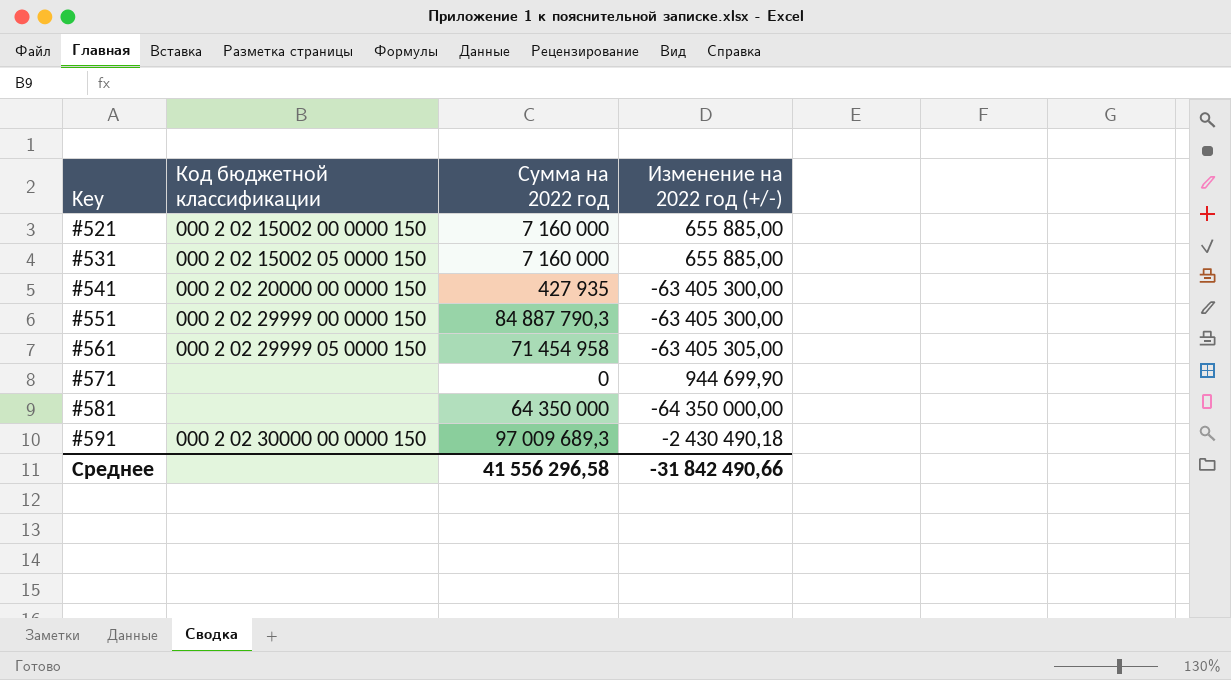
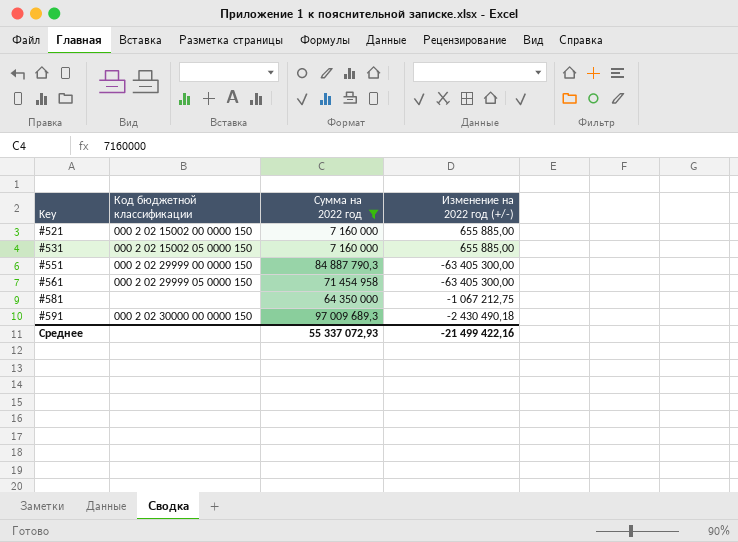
filter: none -> Сумма на 2022 год >= 7 160 000
#561 | Изменение на 2022 год (+/-): -63 405 305,00 -> -63 405 300,00
#581 | Изменение на 2022 год (+/-): -64 350 000,00 -> -1 067 212,75
Среднее | Сумма на 2022 год: 41 556 296,58 -> 55 337 072,93
Среднее | Изменение на 2022 год (+/-): -31 842 490,66 -> -21 499 422,16

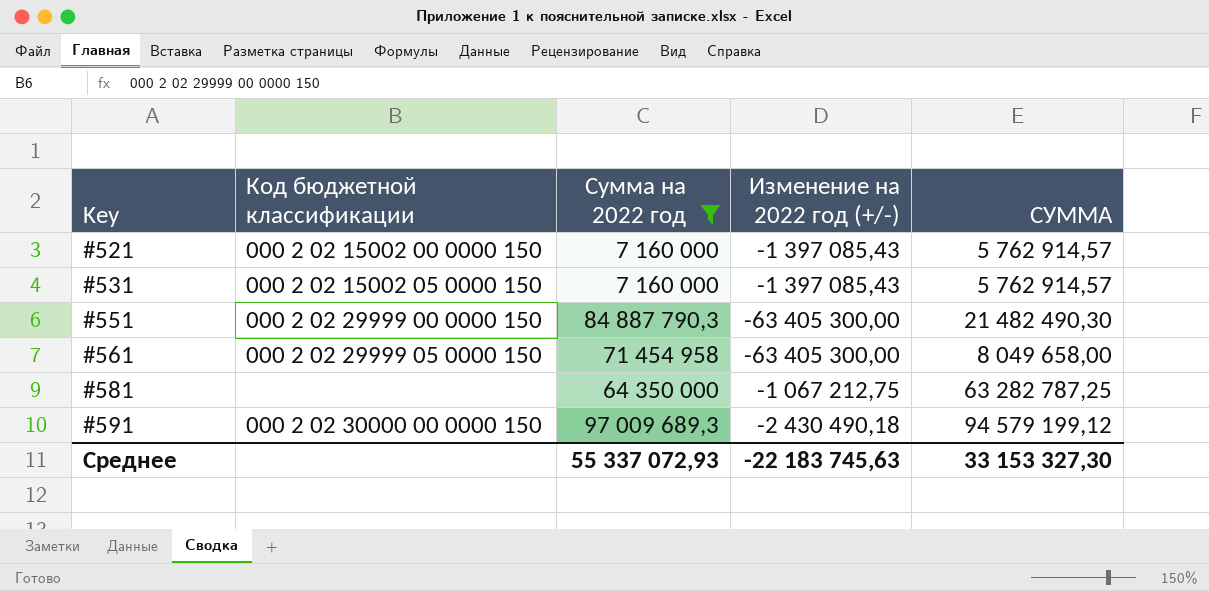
column СУММА | formula: none -> [Сумма на 2022 год] + [Изменение на 2022 год (+/-)]
#521 | Изменение на 2022 год (+/-): 655 885,00 -> -1 397 085,43
#531 | Изменение на 2022 год (+/-): 655 885,00 -> -1 397 085,43
Среднее | Изменение на 2022 год (+/-): -21 499 422,16 -> -22 183 745,63

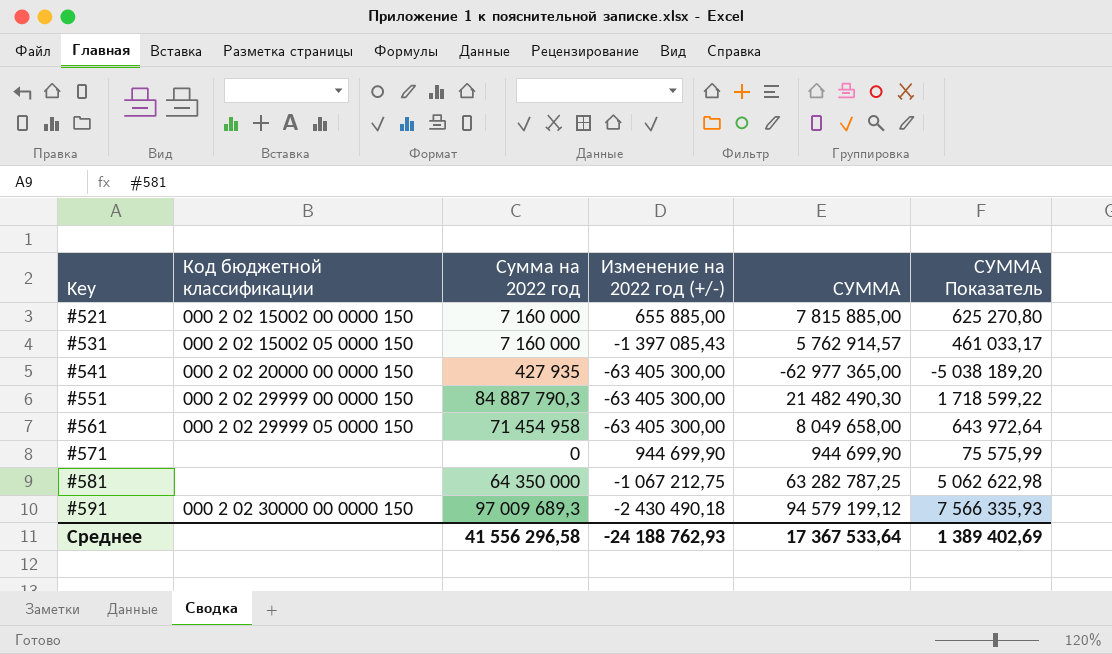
filter: Сумма на 2022 год >= 7 160 000 -> none
column СУММА Показатель | formula: none -> [СУММА] * 0,08
#521 | Изменение на 2022 год (+/-): -1 397 085,43 -> 655 885,00
#521 | СУММА: 5 762 914,57 -> 7 815 885,00
Среднее | Сумма на 2022 год: 55 337 072,93 -> 41 556 296,58
Среднее | Изменение на 2022 год (+/-): -22 183 745,63 -> -24 188 762,93
Среднее | СУММА: 33 153 327,30 -> 17 367 533,64

